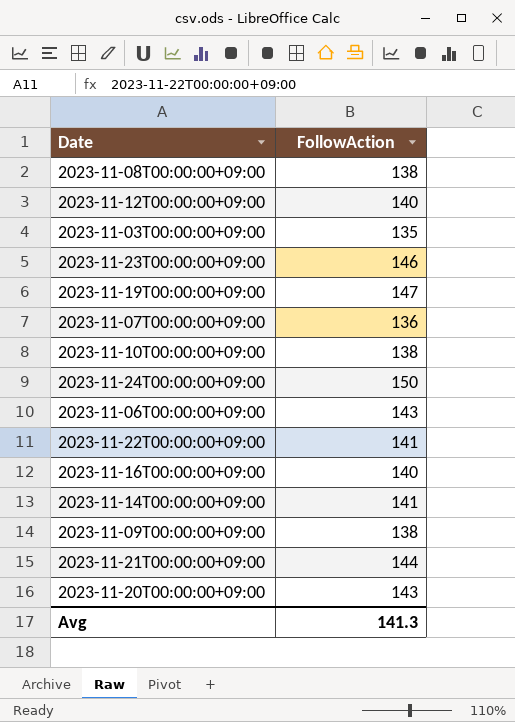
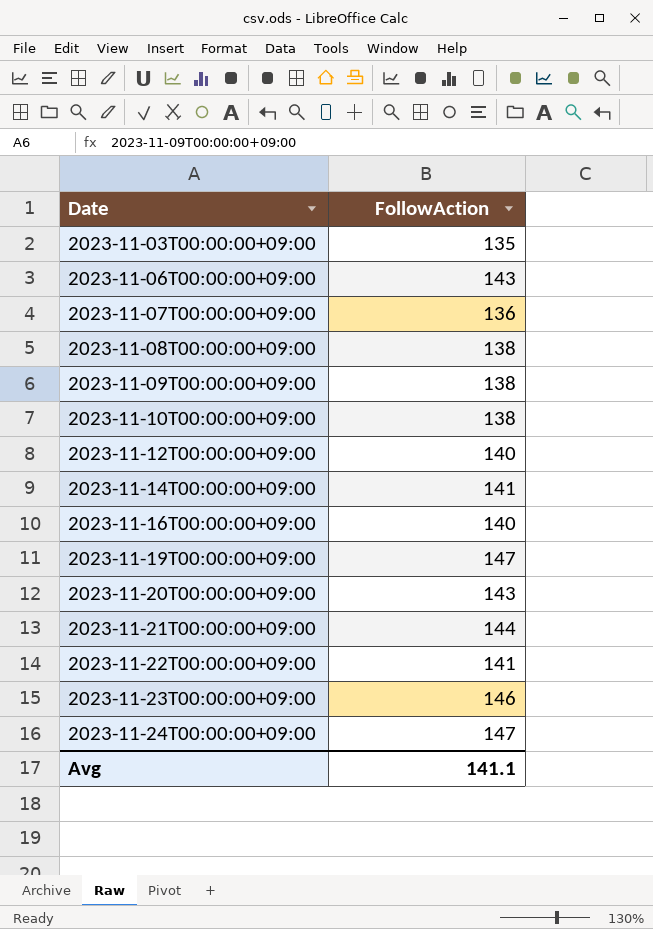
row order: none -> Date ascending
2023-11-24T00:00:00+09:00 | FollowAction: 150 -> 147
Avg | FollowAction: 141.3 -> 141.1

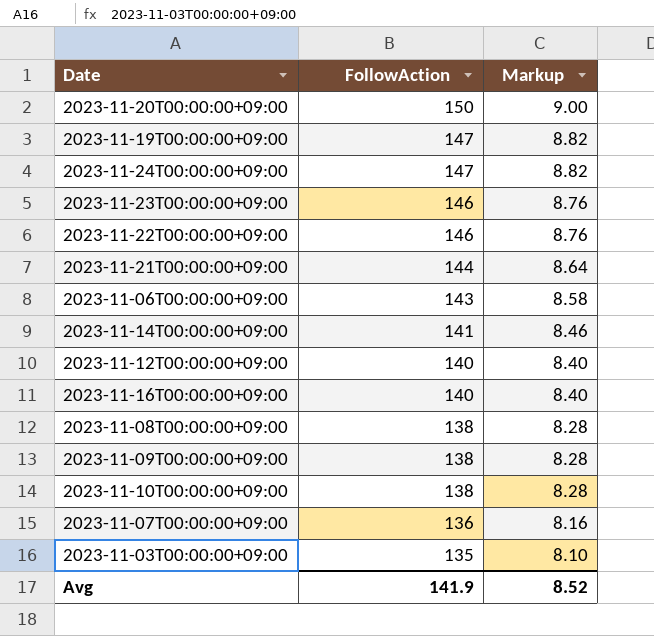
row order: Date ascending -> FollowAction descending
column Markup | formula: none -> [FollowAction] * 0.06
2023-11-20T00:00:00+09:00 | FollowAction: 143 -> 150
2023-11-22T00:00:00+09:00 | FollowAction: 141 -> 146
Avg | FollowAction: 141.1 -> 141.9

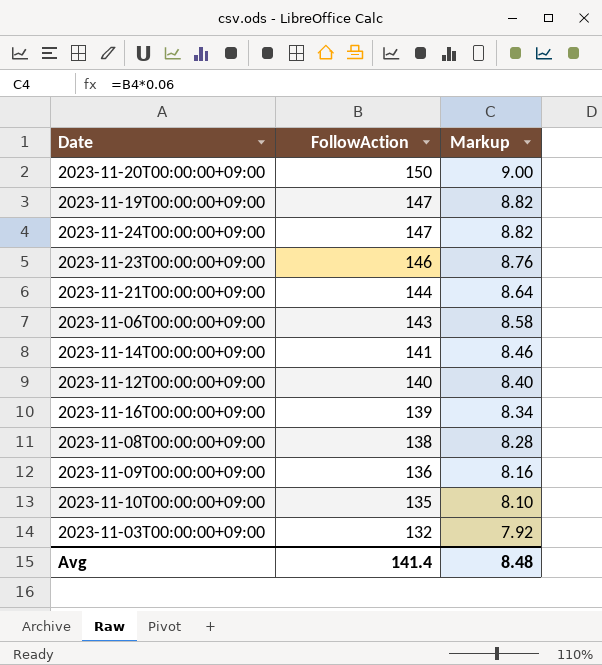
row 2023-11-22T00:00:00+09:00: 146 | 8.76 -> none
row 2023-11-07T00:00:00+09:00: 136 | 8.16 -> none
2023-11-16T00:00:00+09:00 | FollowAction: 140 -> 139
2023-11-16T00:00:00+09:00 | Markup: 8.40 -> 8.34
2023-11-09T00:00:00+09:00 | FollowAction: 138 -> 136
2023-11-09T00:00:00+09:00 | Markup: 8.28 -> 8.16
2023-11-10T00:00:00+09:00 | FollowAction: 138 -> 135
2023-11-10T00:00:00+09:00 | Markup: 8.28 -> 8.10
2023-11-03T00:00:00+09:00 | FollowAction: 135 -> 132
2023-11-03T00:00:00+09:00 | Markup: 8.10 -> 7.92
Avg | FollowAction: 141.9 -> 141.4
Avg | Markup: 8.52 -> 8.48

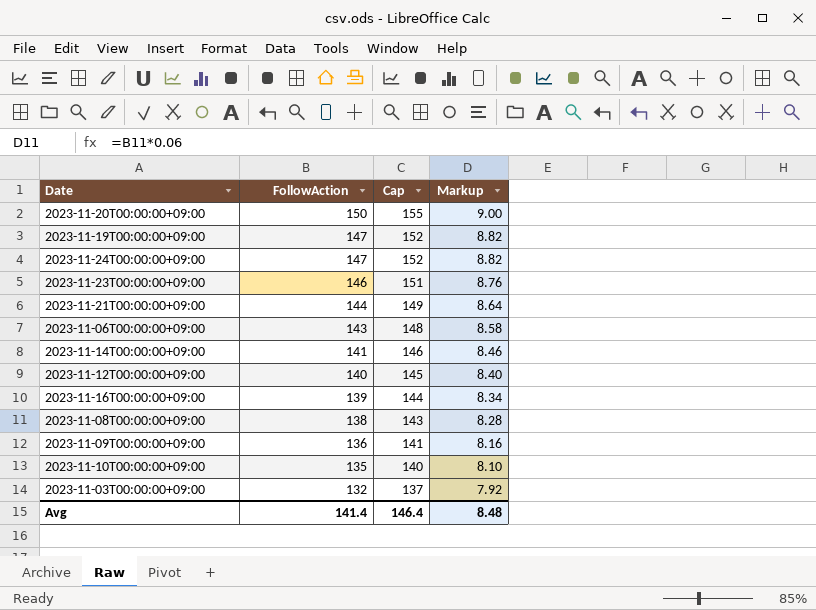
column Cap | formula: none -> [FollowAction] + 5

